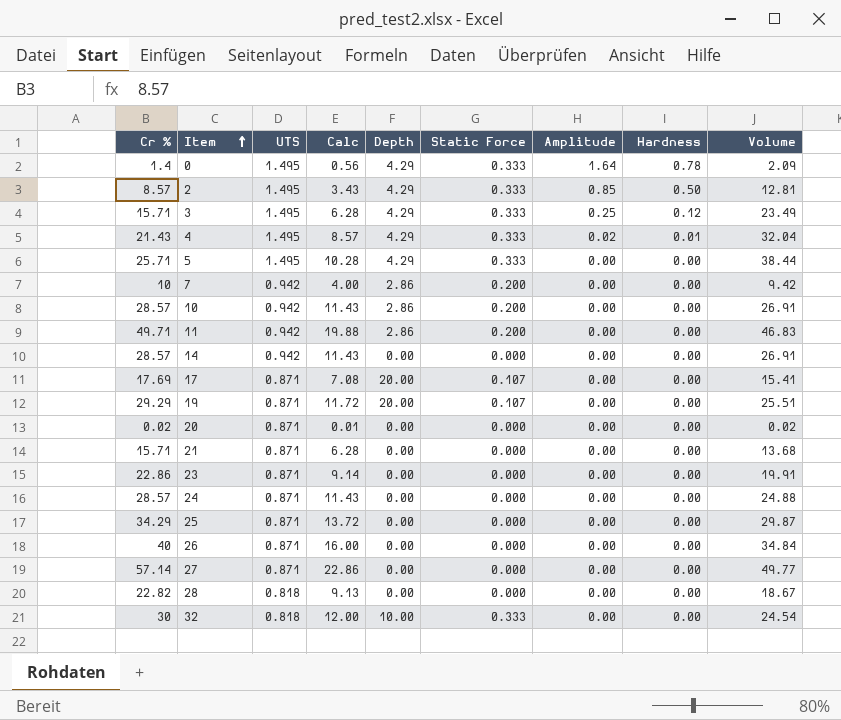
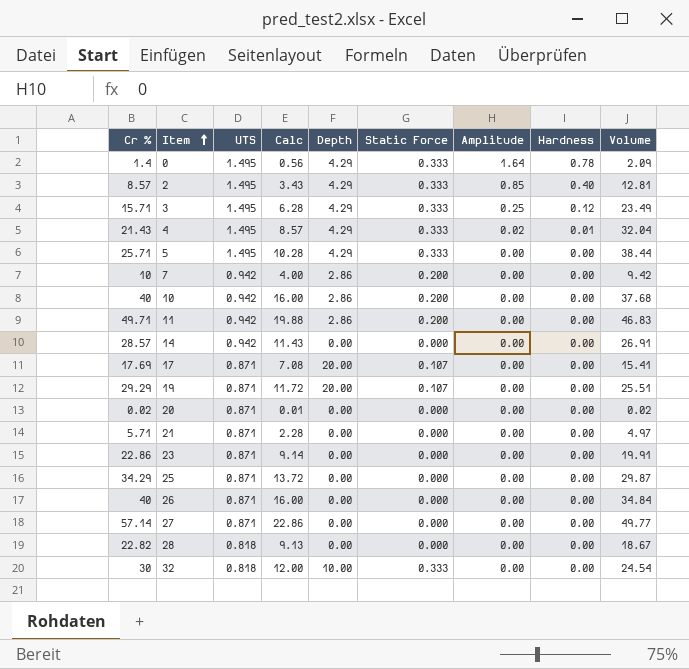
row 24: 28.57 | 0.871 | 11.43 | 0.00 | 0.000 | 0.00 | 0.00 | 24.88 -> none
2 | Hardness: 0.50 -> 0.40
10 | Cr %: 28.57 -> 40
10 | Calc: 11.43 -> 16.00
10 | Volume: 26.91 -> 37.68
21 | Cr %: 15.71 -> 5.71
21 | Calc: 6.28 -> 2.28
21 | Volume: 13.68 -> 4.97

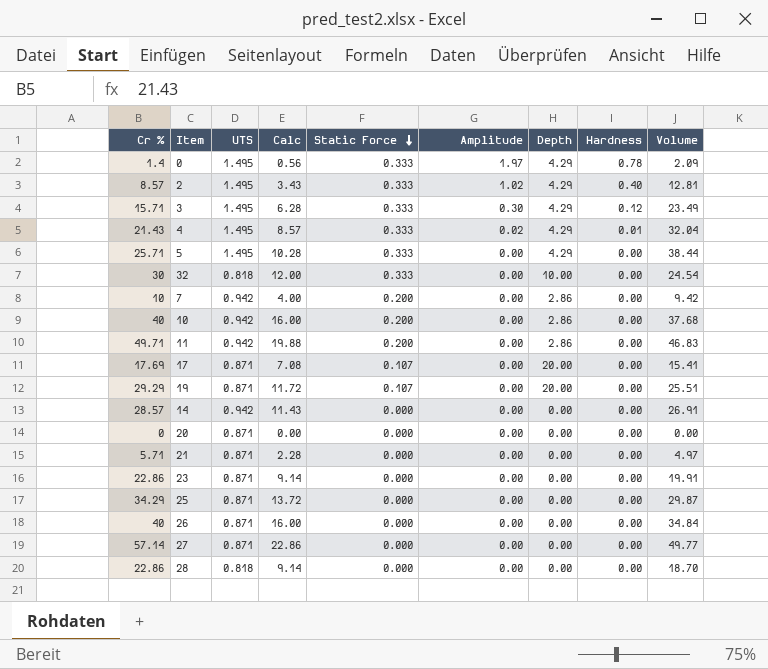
row order: Item ascending -> Static Force descending
column Depth | position: 5 -> 7
0 | Amplitude: 1.64 -> 1.97
2 | Amplitude: 0.85 -> 1.02
3 | Amplitude: 0.25 -> 0.30
20 | Cr %: 0.02 -> 0
20 | Calc: 0.01 -> 0.00
20 | Volume: 0.02 -> 0.00
28 | Cr %: 22.82 -> 22.86
28 | Calc: 9.13 -> 9.14
28 | Volume: 18.67 -> 18.70

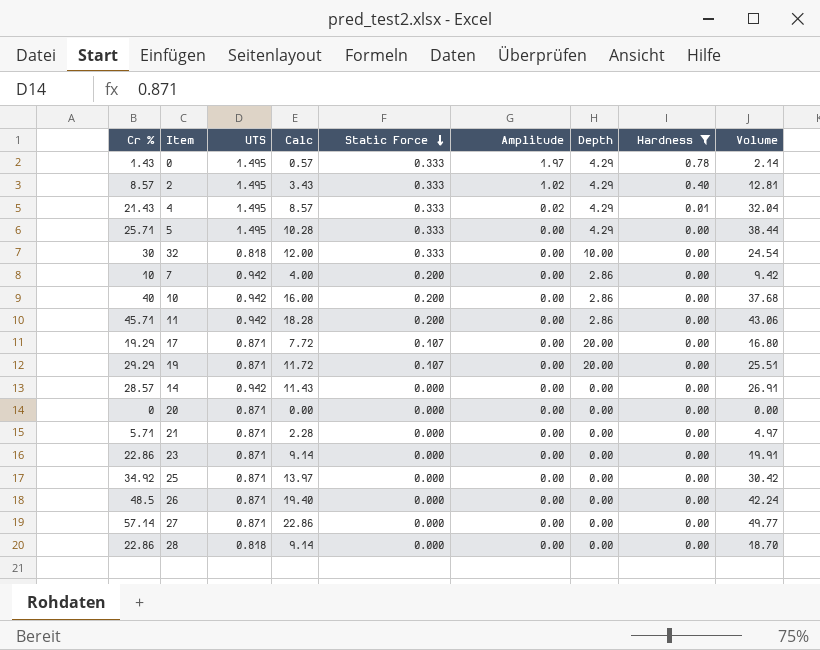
filter: none -> Hardness != 0.12
0 | Cr %: 1.4 -> 1.43
0 | Calc: 0.56 -> 0.57
0 | Volume: 2.09 -> 2.14
11 | Cr %: 49.71 -> 45.71
11 | Calc: 19.88 -> 18.28
11 | Volume: 46.83 -> 43.06
17 | Cr %: 17.69 -> 19.29
17 | Calc: 7.08 -> 7.72
17 | Volume: 15.41 -> 16.80
25 | Cr %: 34.29 -> 34.92
25 | Calc: 13.72 -> 13.97
25 | Volume: 29.87 -> 30.42
26 | Cr %: 40 -> 48.5
26 | Calc: 16.00 -> 19.40
26 | Volume: 34.84 -> 42.24

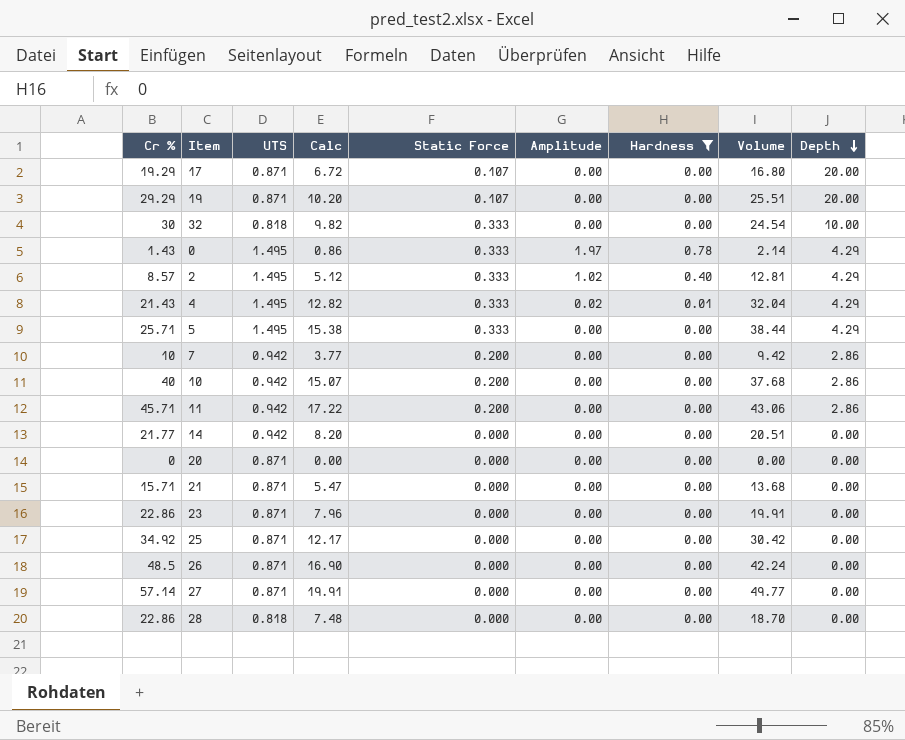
row order: Static Force descending -> Depth descending
column Calc | formula: [Cr %] * 0.4 -> [Volume] * 0.4
column Depth | position: 7 -> 9
14 | Cr %: 28.57 -> 21.77
14 | Volume: 26.91 -> 20.51
21 | Cr %: 5.71 -> 15.71
21 | Volume: 4.97 -> 13.68

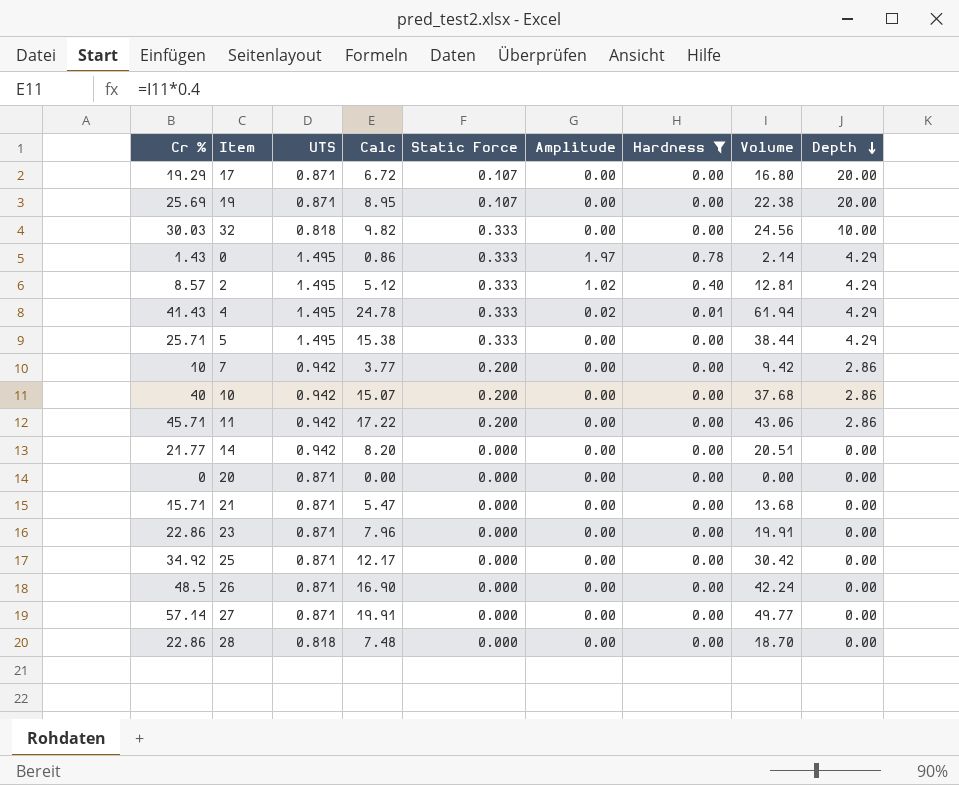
19 | Cr %: 29.29 -> 25.69
19 | Calc: 10.20 -> 8.95
19 | Volume: 25.51 -> 22.38
32 | Cr %: 30 -> 30.03
32 | Volume: 24.54 -> 24.56
4 | Cr %: 21.43 -> 41.43
4 | Calc: 12.82 -> 24.78
4 | Volume: 32.04 -> 61.94

